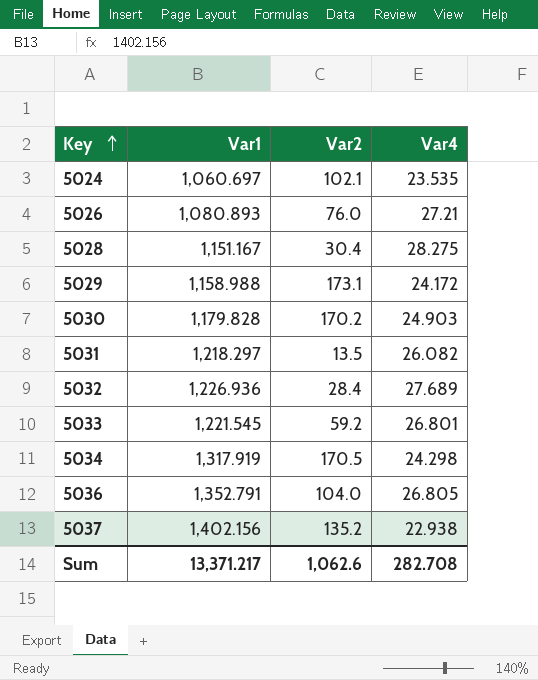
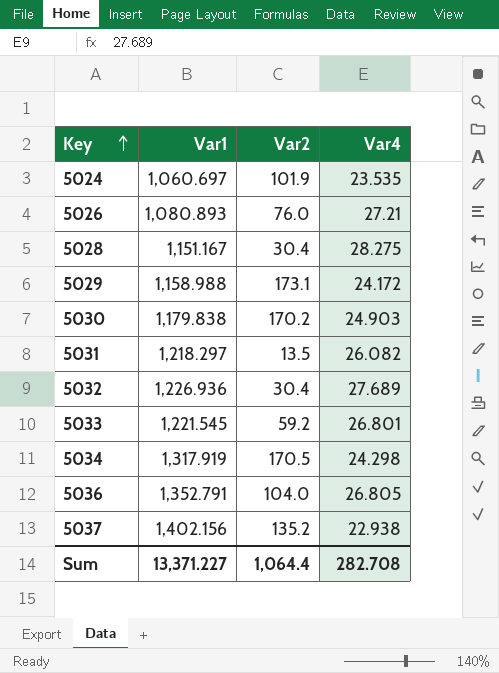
5024 | Var2: 102.1 -> 101.9
5030 | Var1: 1,179.828 -> 1,179.838
5032 | Var2: 28.4 -> 30.4
Sum | Var1: 13,371.217 -> 13,371.227
Sum | Var2: 1,062.6 -> 1,064.4

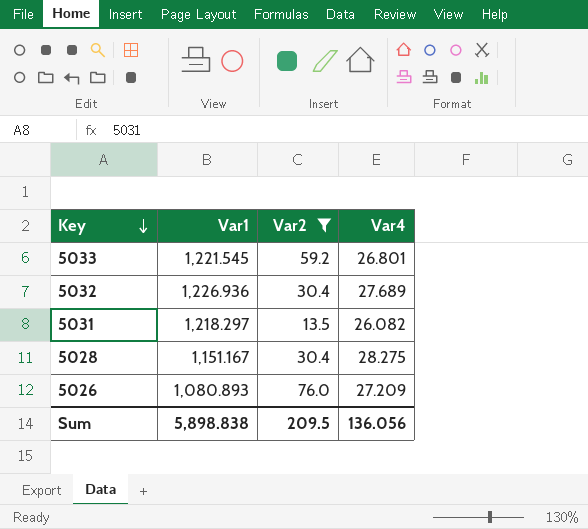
filter: none -> Var2 <= 76.0
row order: Key ascending -> Key descending
5026 | Var4: 27.21 -> 27.209
Sum | Var1: 13,371.227 -> 5,898.838
Sum | Var2: 1,064.4 -> 209.5
Sum | Var4: 282.708 -> 136.056

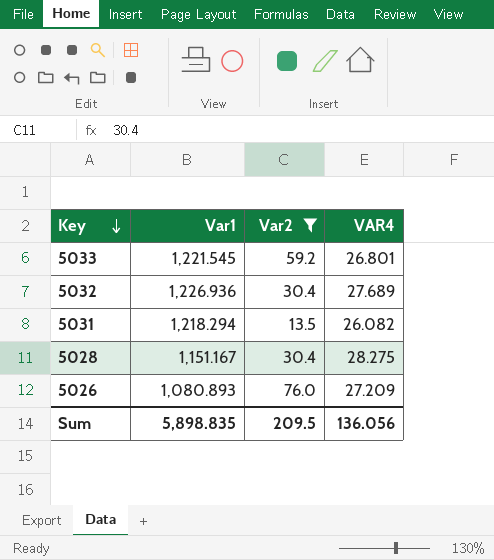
column name: Var4 -> VAR4
5031 | Var1: 1,218.297 -> 1,218.294
Sum | Var1: 5,898.838 -> 5,898.835

